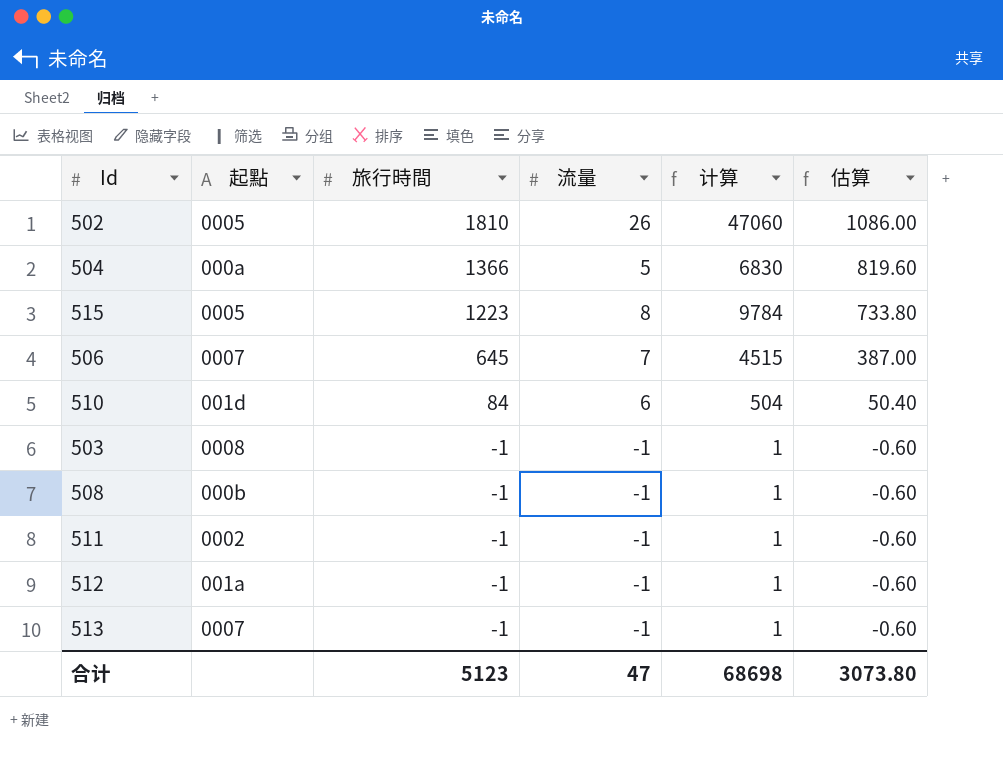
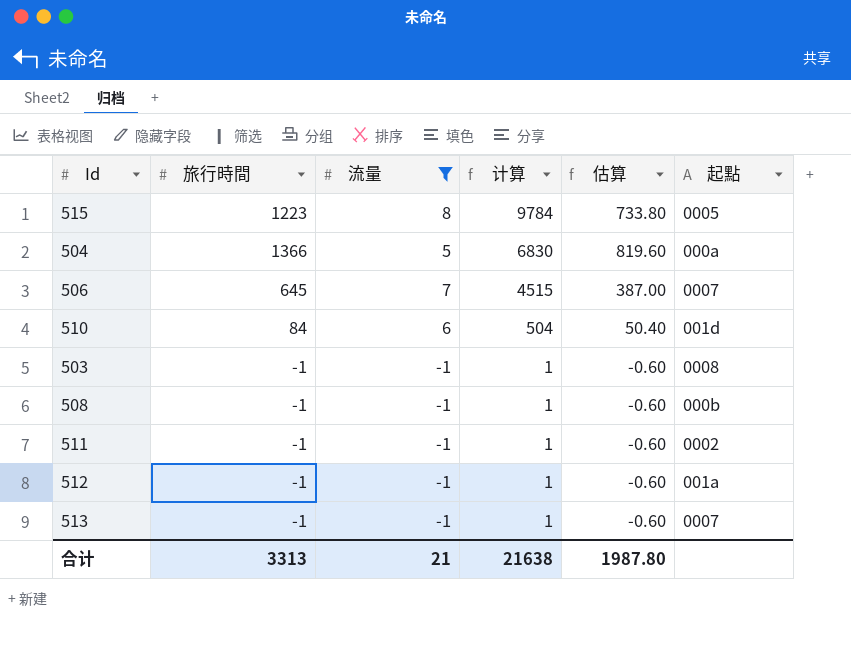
filter: none -> 流量 != 26
row order: 旅行時間 descending -> 计算 descending
column 起點 | position: 2 -> 6
合计 | 旅行時間: 5123 -> 3313
合计 | 流量: 47 -> 21
合计 | 计算: 68698 -> 21638
合计 | 估算: 3073.80 -> 1987.80

